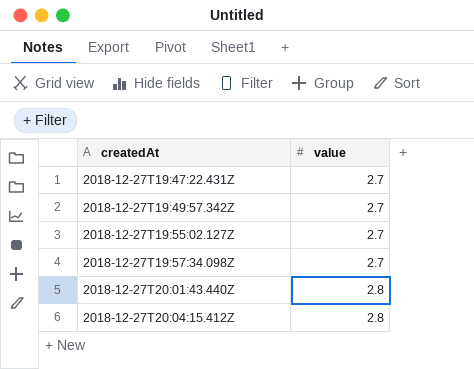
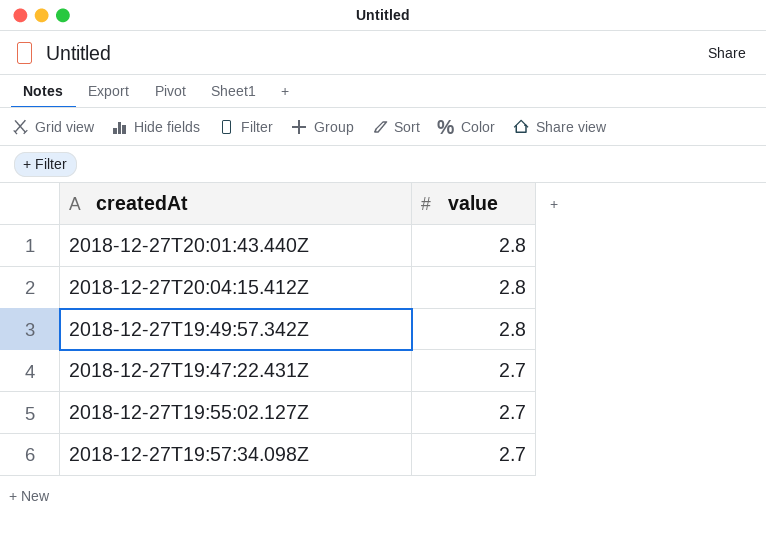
row order: createdAt ascending -> value descending
2018-12-27T19:49:57.342Z | value: 2.7 -> 2.8

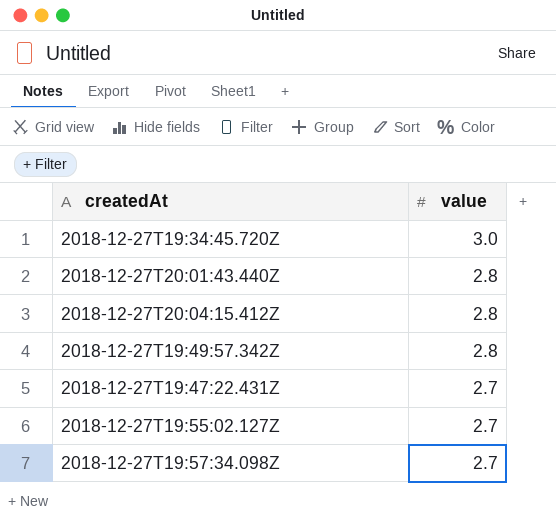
row 2018-12-27T19:34:45.720Z: none -> 3.0

